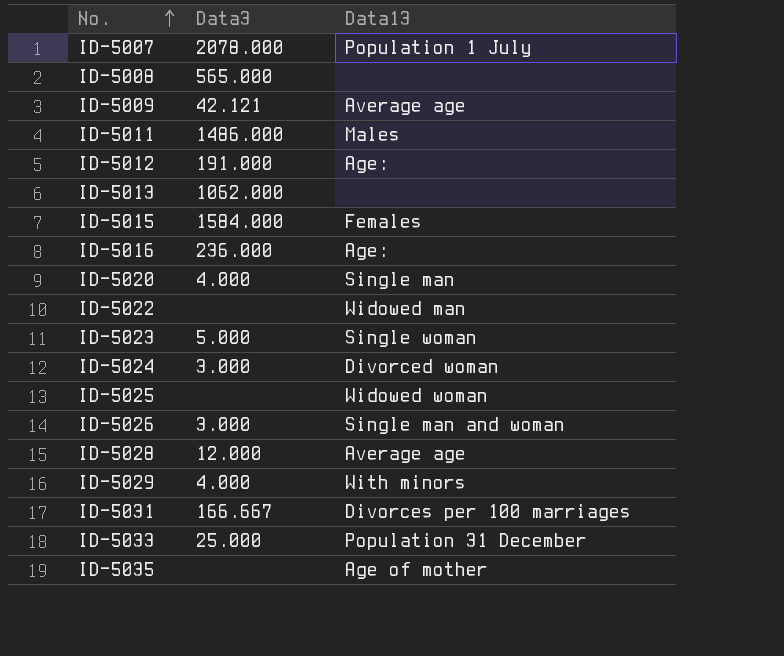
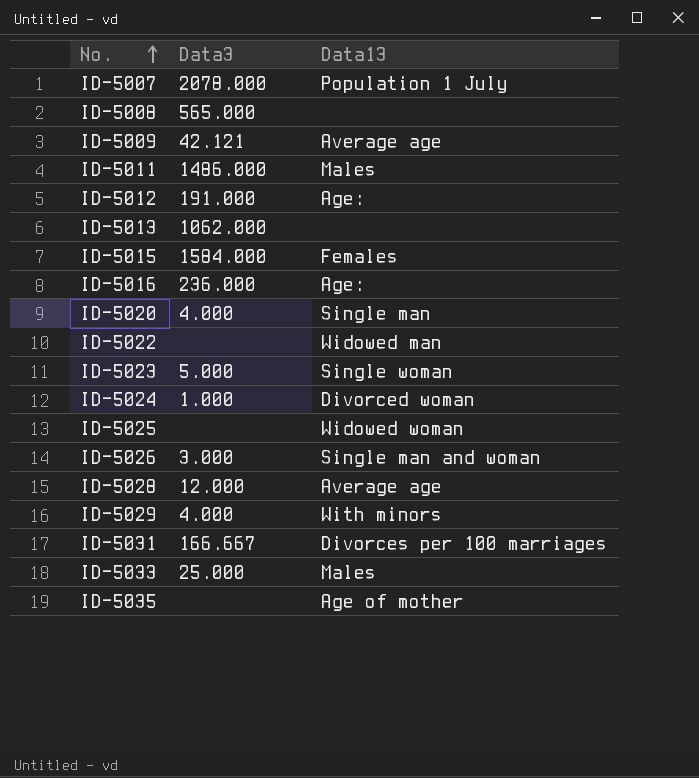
ID-5024 | Data3: 3.000 -> 1.000
ID-5033 | Data13: Population 31 December -> Males

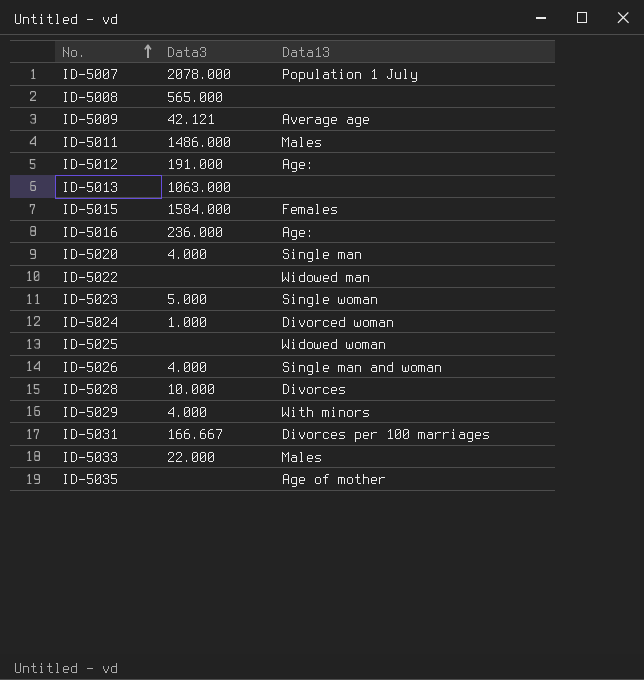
ID-5013 | Data3: 1062.000 -> 1063.000
ID-5026 | Data3: 3.000 -> 4.000
ID-5028 | Data3: 12.000 -> 10.000
ID-5028 | Data13: Average age -> Divorces
ID-5033 | Data3: 25.000 -> 22.000

